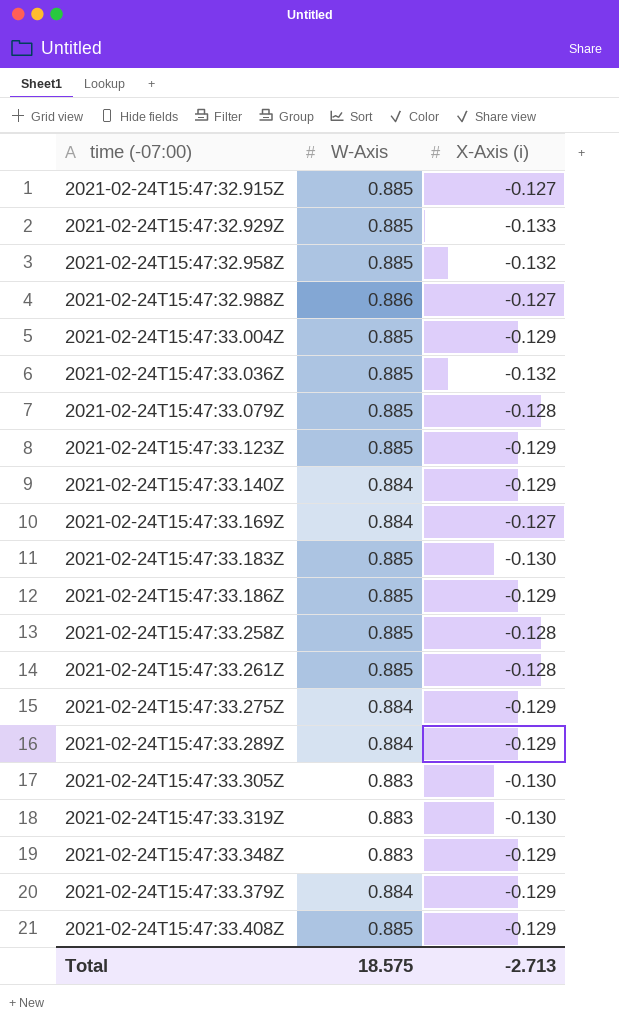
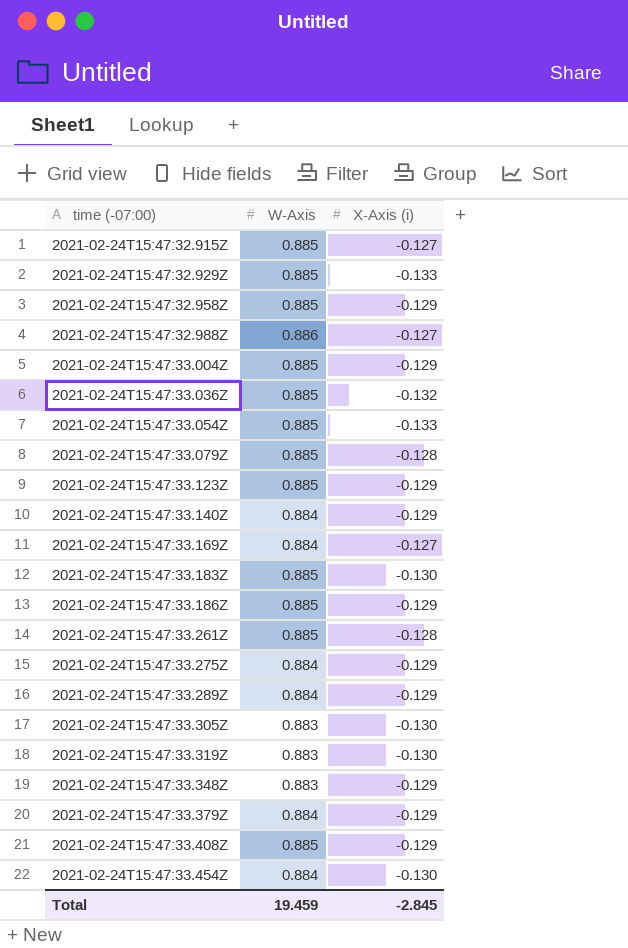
row 2021-02-24T15:47:33.258Z: 0.885 | -0.128 -> none
2021-02-24T15:47:32.958Z | X-Axis (i): -0.132 -> -0.129
row 2021-02-24T15:47:33.054Z: none -> 0.885 | -0.133
row 2021-02-24T15:47:33.454Z: none -> 0.884 | -0.130
Total | W-Axis: 18.575 -> 19.459
Total | X-Axis (i): -2.713 -> -2.845

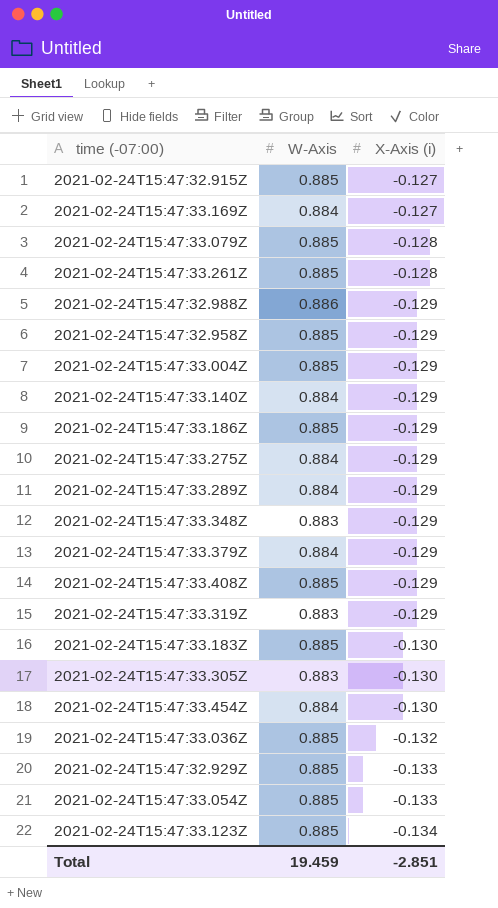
row order: time (-07:00) ascending -> X-Axis (i) descending
2021-02-24T15:47:32.988Z | X-Axis (i): -0.127 -> -0.129
2021-02-24T15:47:33.319Z | X-Axis (i): -0.130 -> -0.129
2021-02-24T15:47:33.123Z | X-Axis (i): -0.129 -> -0.134
Total | X-Axis (i): -2.845 -> -2.851

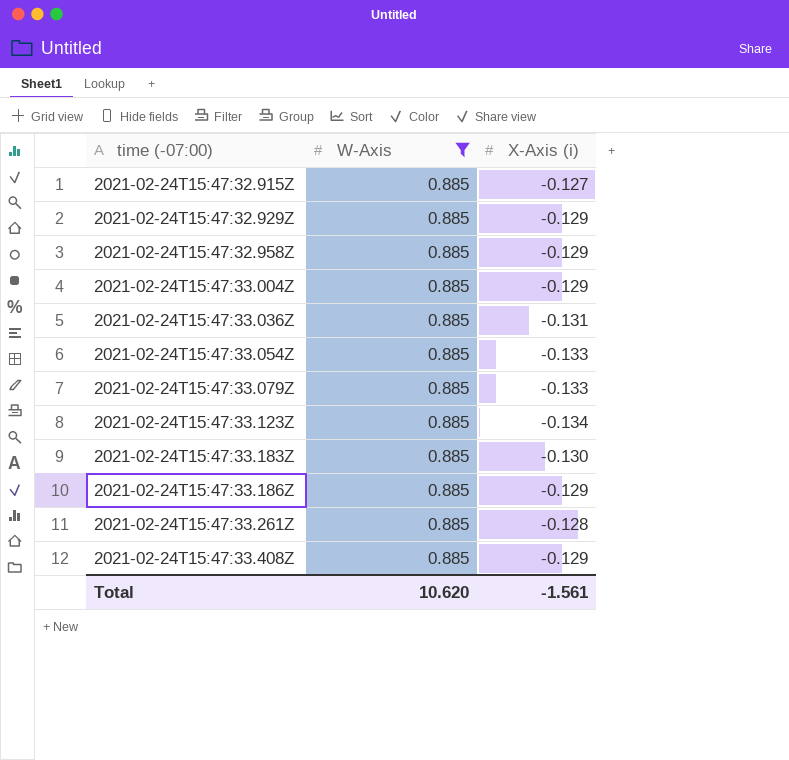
filter: none -> W-Axis = 0.885
row order: X-Axis (i) descending -> time (-07:00) ascending
2021-02-24T15:47:32.929Z | X-Axis (i): -0.133 -> -0.129
2021-02-24T15:47:33.036Z | X-Axis (i): -0.132 -> -0.131
2021-02-24T15:47:33.079Z | X-Axis (i): -0.128 -> -0.133
Total | W-Axis: 19.459 -> 10.620
Total | X-Axis (i): -2.851 -> -1.561

